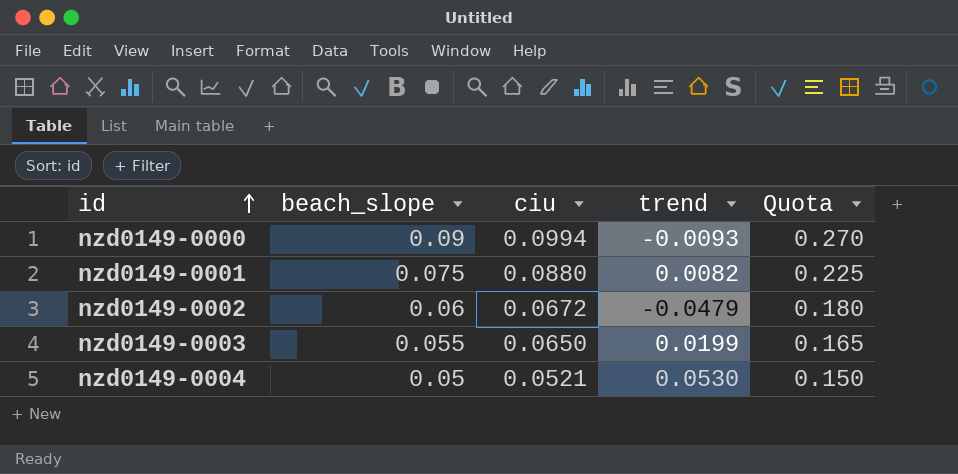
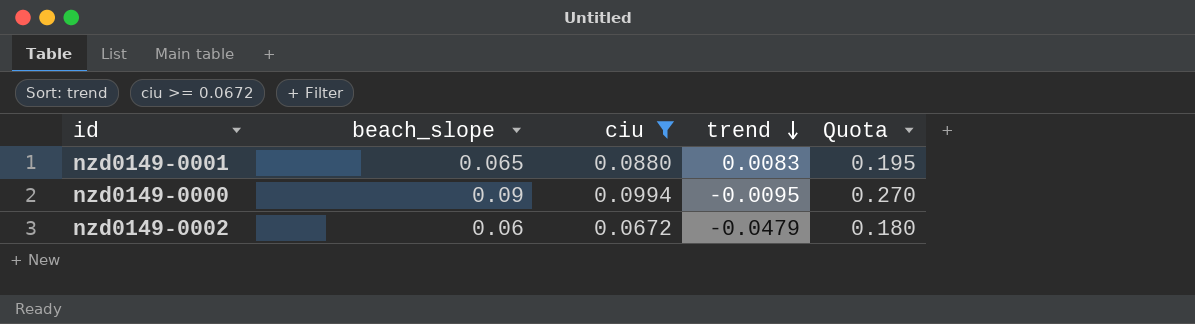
filter: none -> ciu >= 0.0672
row order: id ascending -> trend descending
nzd0149-0001 | beach_slope: 0.075 -> 0.065
nzd0149-0001 | trend: 0.0082 -> 0.0083
nzd0149-0001 | Quota: 0.225 -> 0.195
nzd0149-0000 | trend: -0.0093 -> -0.0095

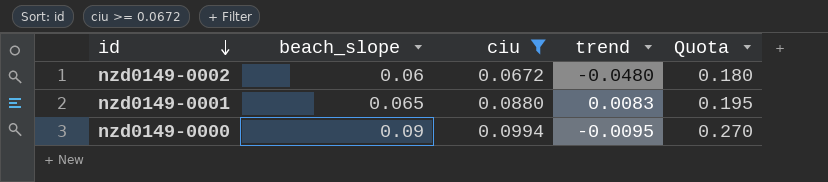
row order: trend descending -> id descending
nzd0149-0002 | trend: -0.0479 -> -0.0480

